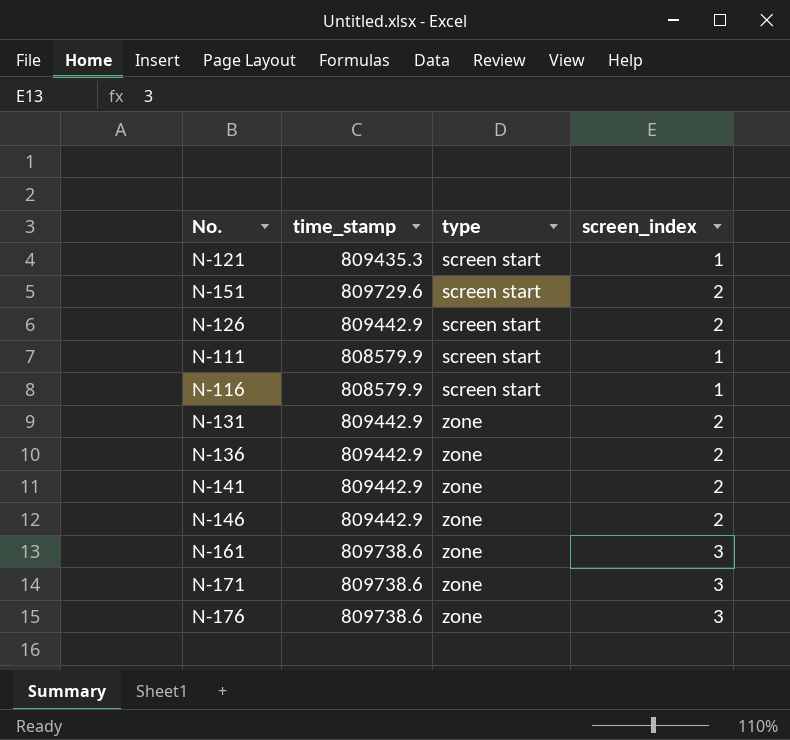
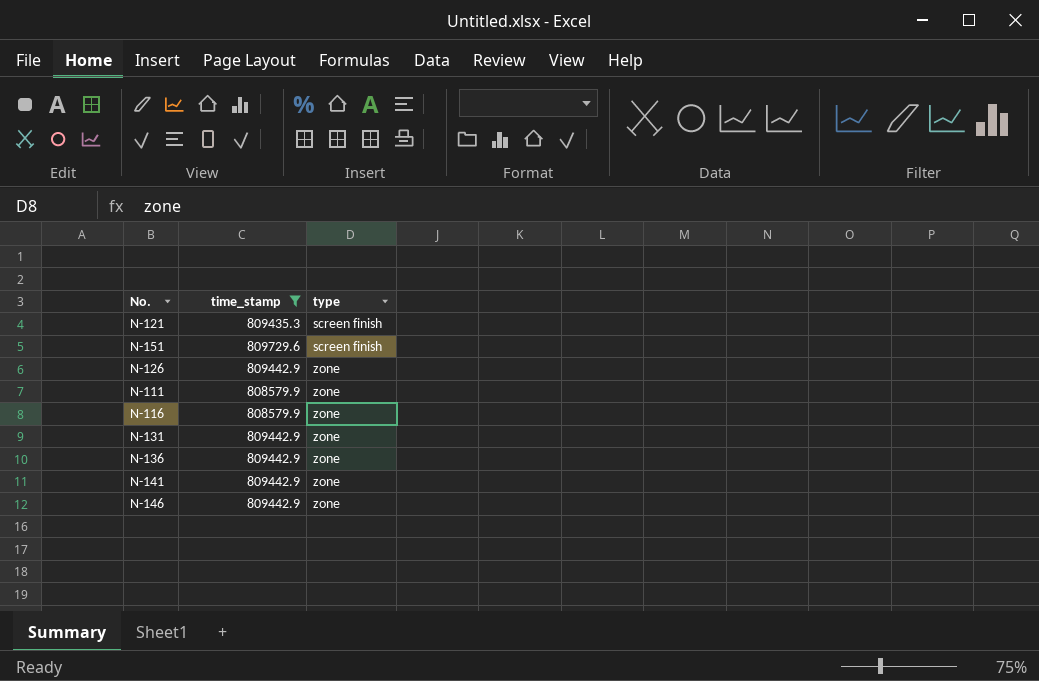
filter: none -> time_stamp != 809738.6
column screen_index | position: 4 -> none
N-121 | type: screen start -> screen finish
N-151 | type: screen start -> screen finish
N-126 | type: screen start -> zone
N-111 | type: screen start -> zone
N-116 | type: screen start -> zone

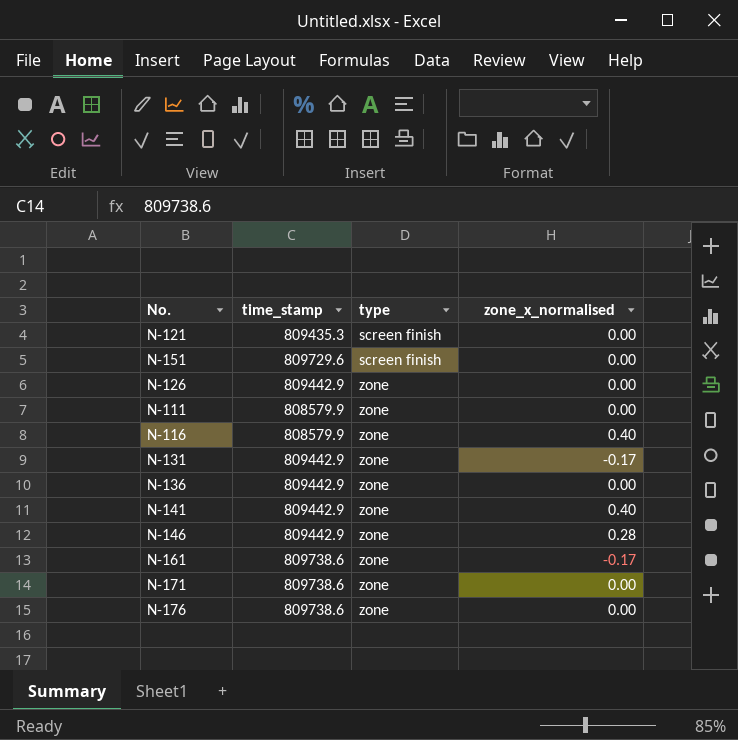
filter: time_stamp != 809738.6 -> none
column zone_x_normalised | position: none -> 4

